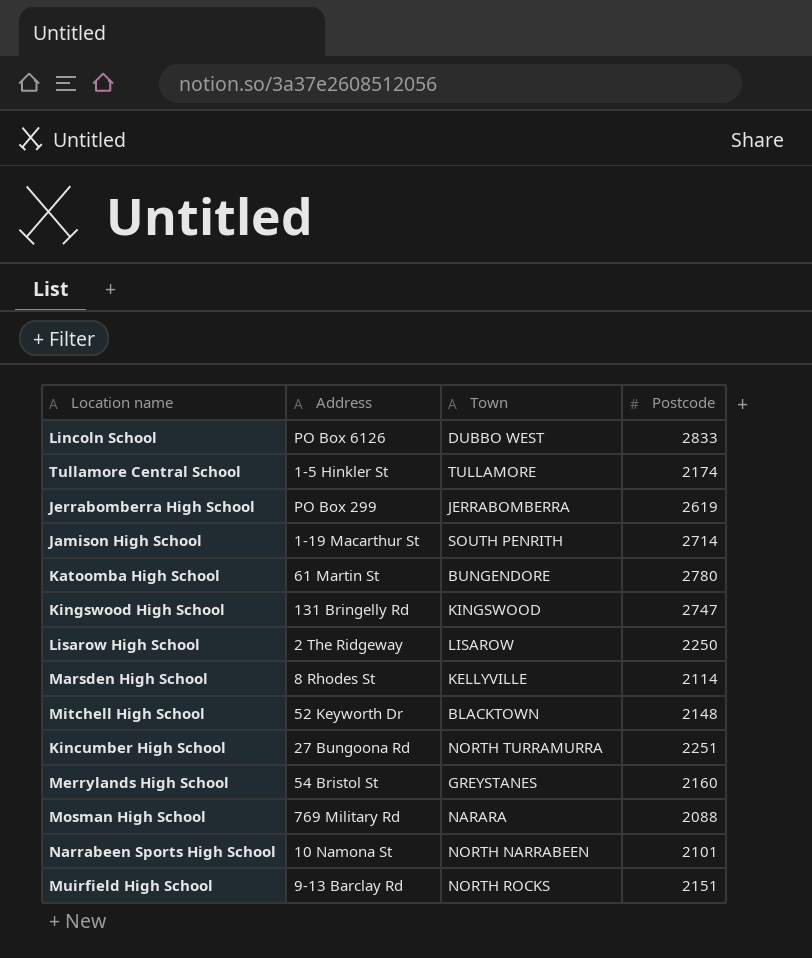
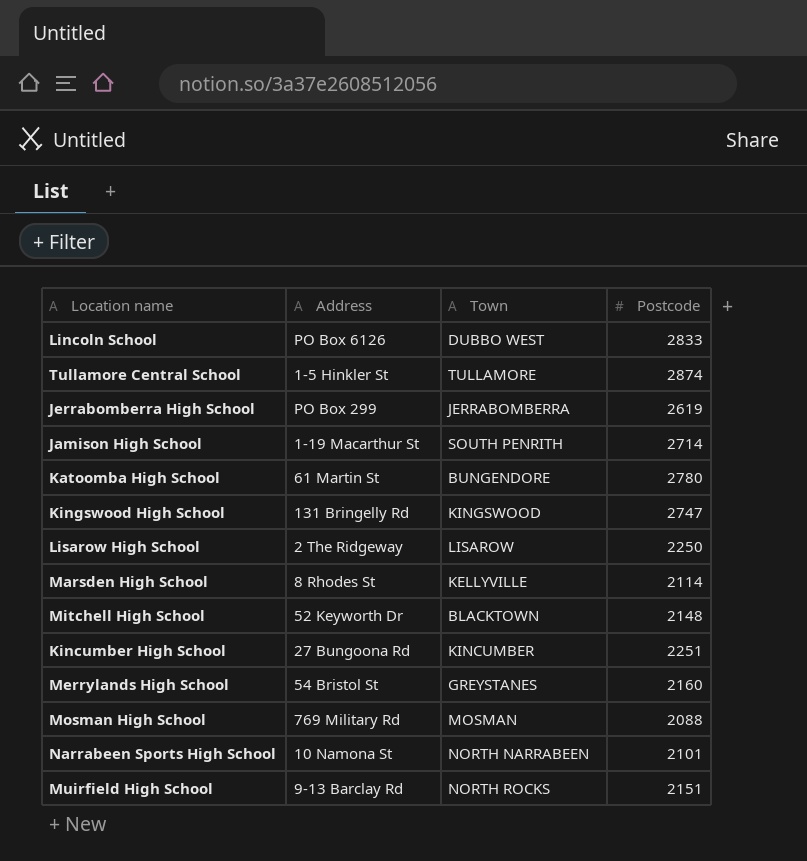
Tullamore Central School | Postcode: 2174 -> 2874
Kincumber High School | Town: NORTH TURRAMURRA -> KINCUMBER
Mosman High School | Town: NARARA -> MOSMAN

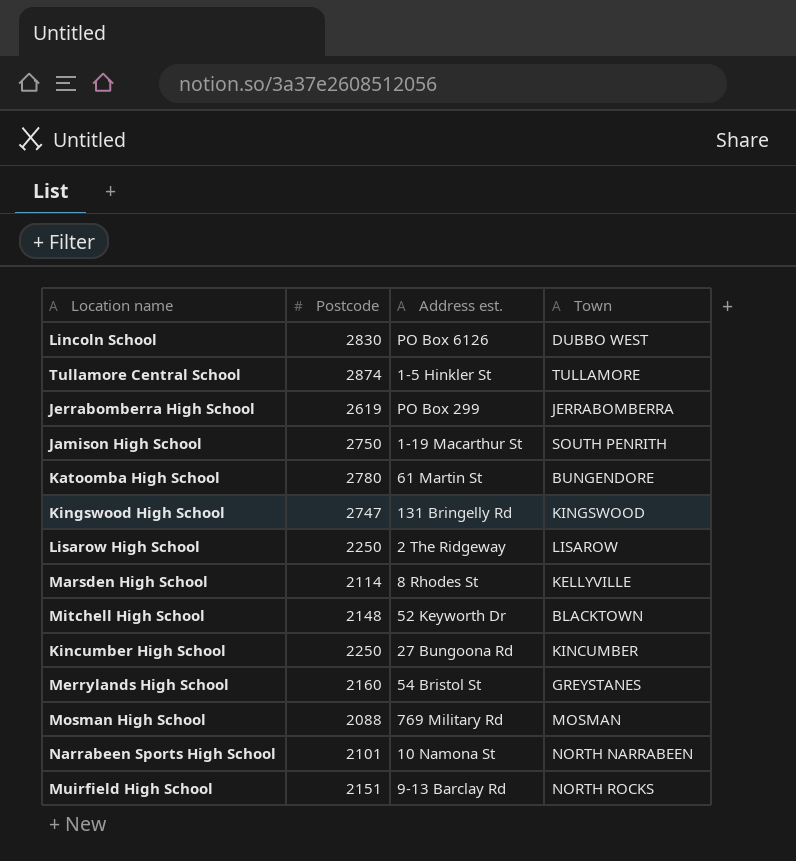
column Postcode | position: 4 -> 2
column name: Address -> Address est.
Lincoln School | Postcode: 2833 -> 2830
Jamison High School | Postcode: 2714 -> 2750
Kincumber High School | Postcode: 2251 -> 2250

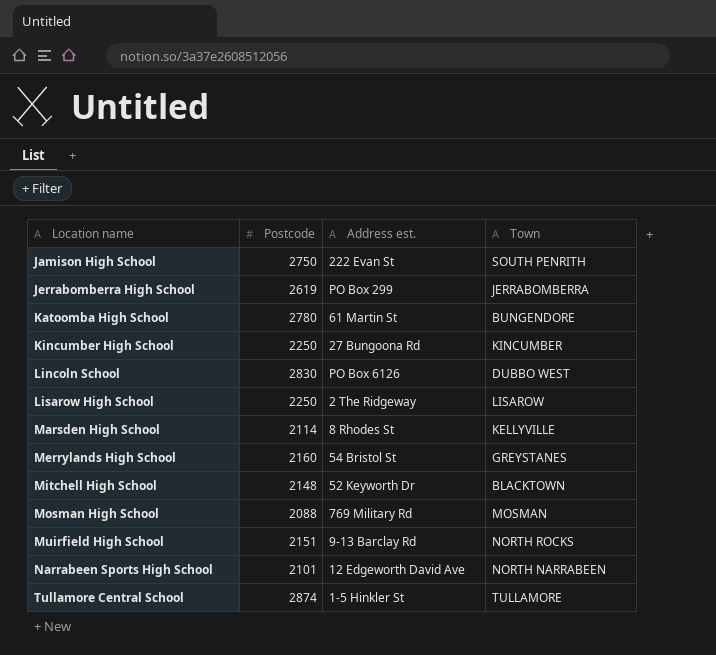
row order: none -> Location name ascending
row Kingswood High School: 2747 | 131 Bringelly Rd | KINGSWOOD -> none
Jamison High School | Address est.: 1-19 Macarthur St -> 222 Evan St
Narrabeen Sports High School | Address est.: 10 Namona St -> 12 Edgeworth David Ave

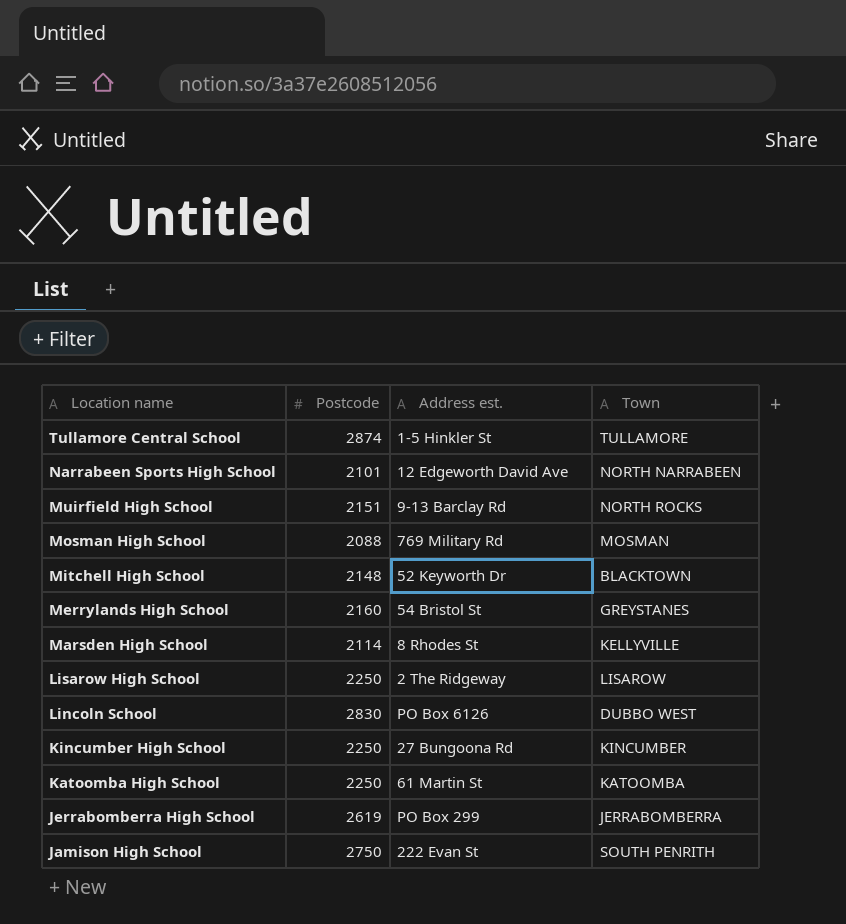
row order: Location name ascending -> Location name descending
Katoomba High School | Postcode: 2780 -> 2250
Katoomba High School | Town: BUNGENDORE -> KATOOMBA

